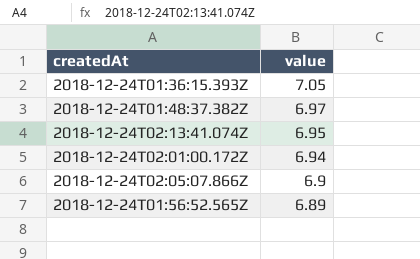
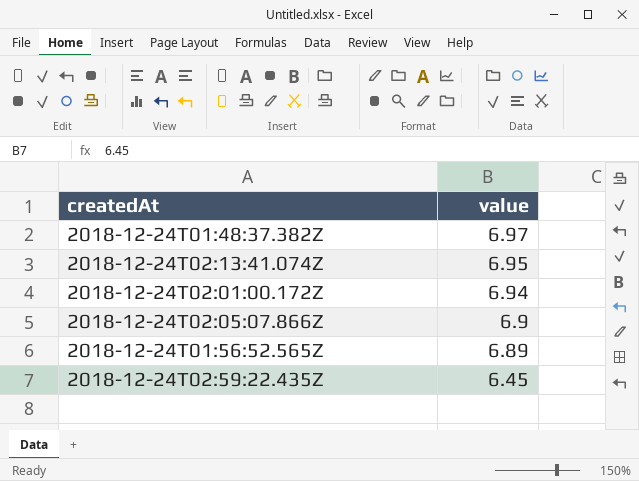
row 2018-12-24T01:36:15.393Z: 7.05 -> none
row 2018-12-24T02:59:22.435Z: none -> 6.45

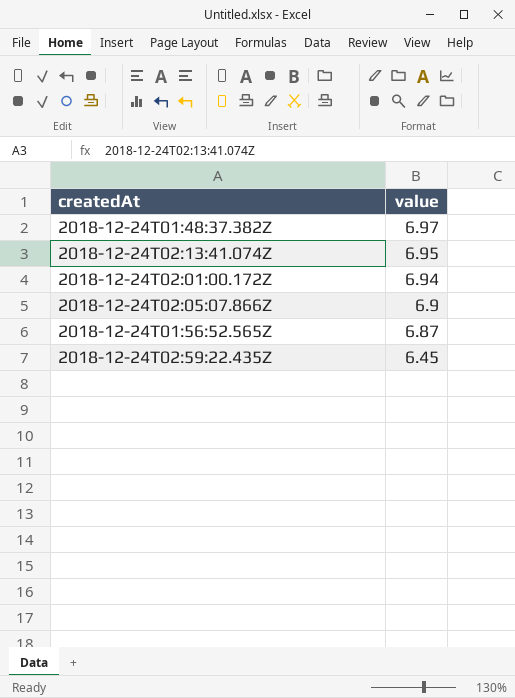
2018-12-24T01:56:52.565Z | value: 6.89 -> 6.87

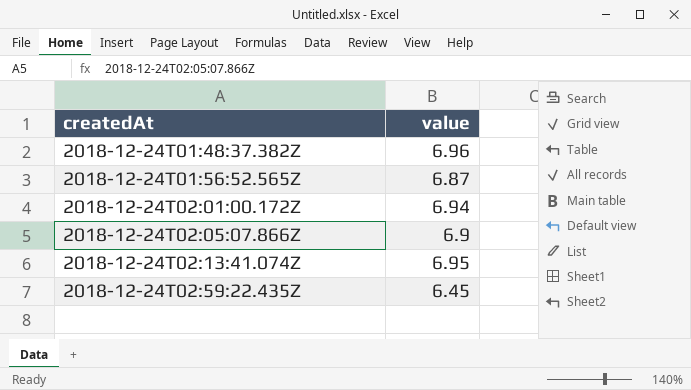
row order: value descending -> createdAt ascending
2018-12-24T01:48:37.382Z | value: 6.97 -> 6.96

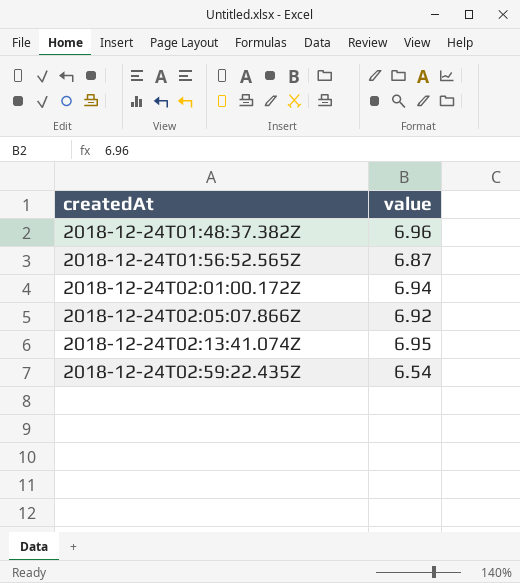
2018-12-24T02:05:07.866Z | value: 6.9 -> 6.92
2018-12-24T02:59:22.435Z | value: 6.45 -> 6.54

